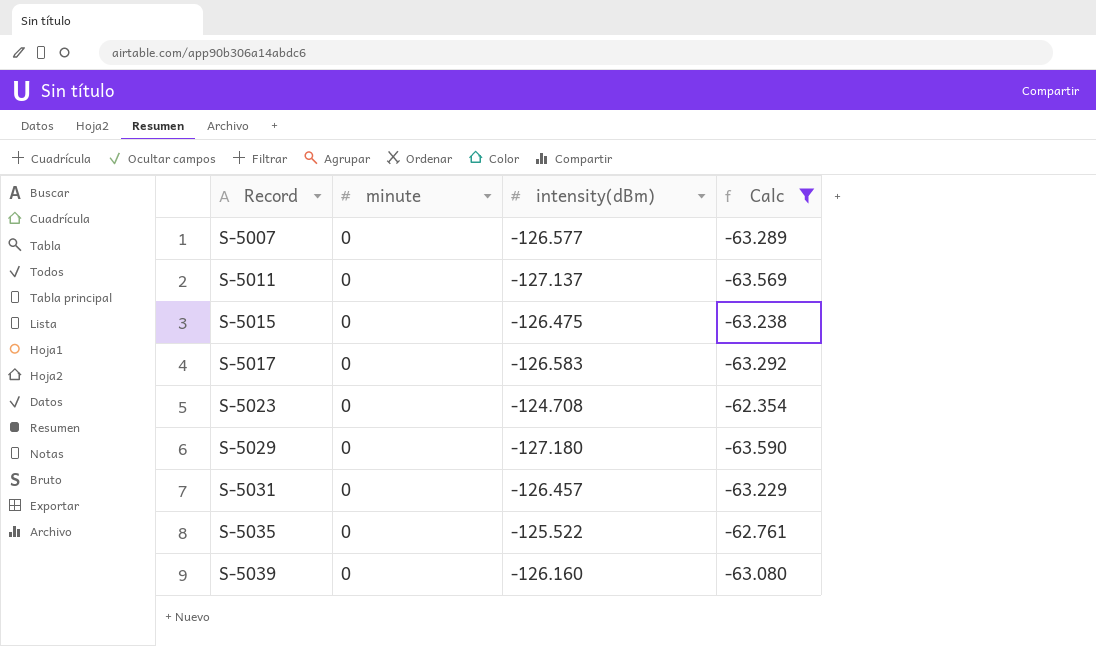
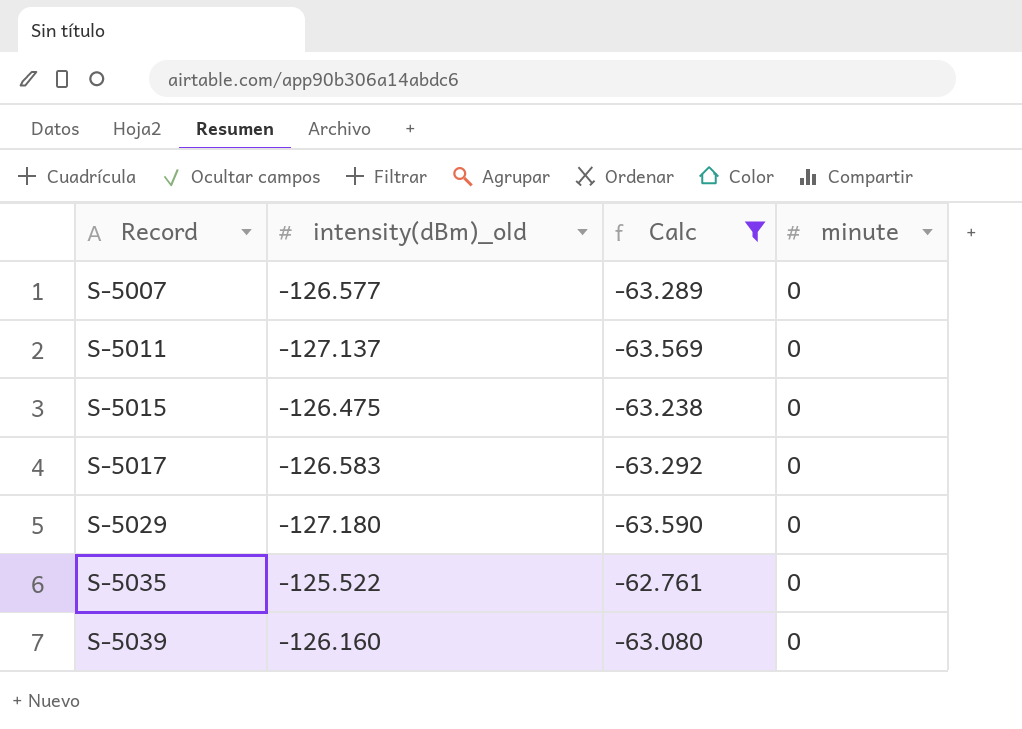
column name: intensity(dBm) -> intensity(dBm)_old
column minute | position: 2 -> 4
row S-5023: 0 | -124.708 | -62.354 -> none
row S-5031: 0 | -126.457 | -63.229 -> none

